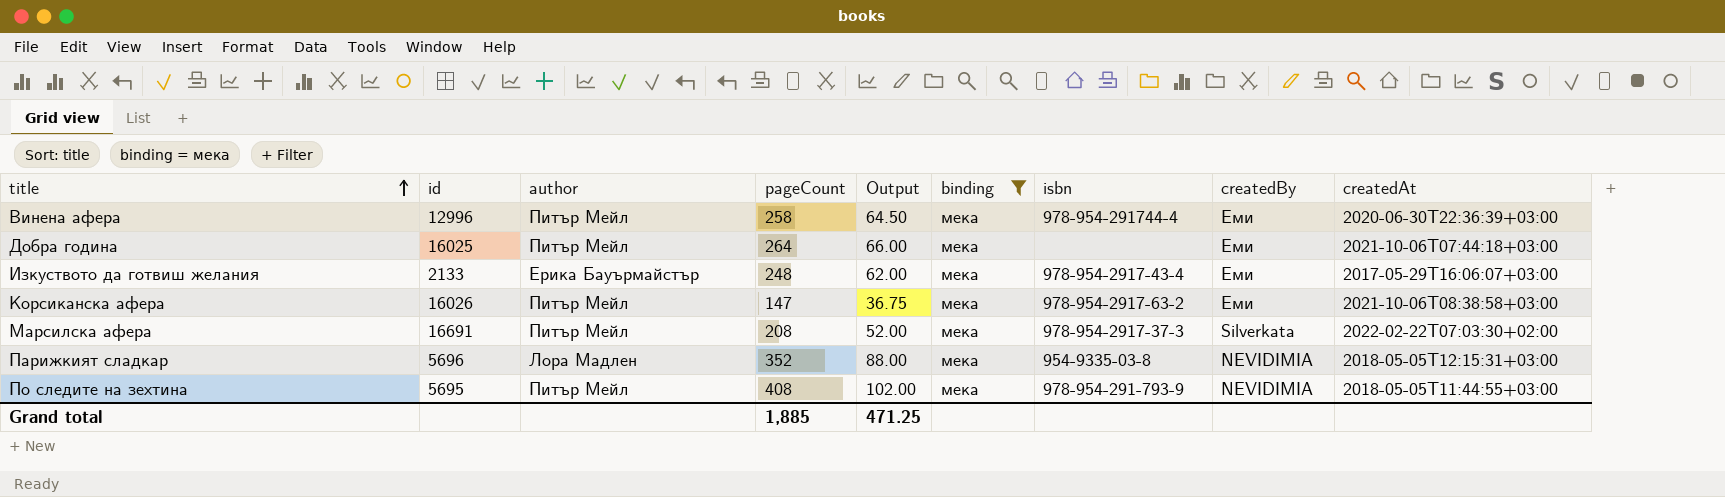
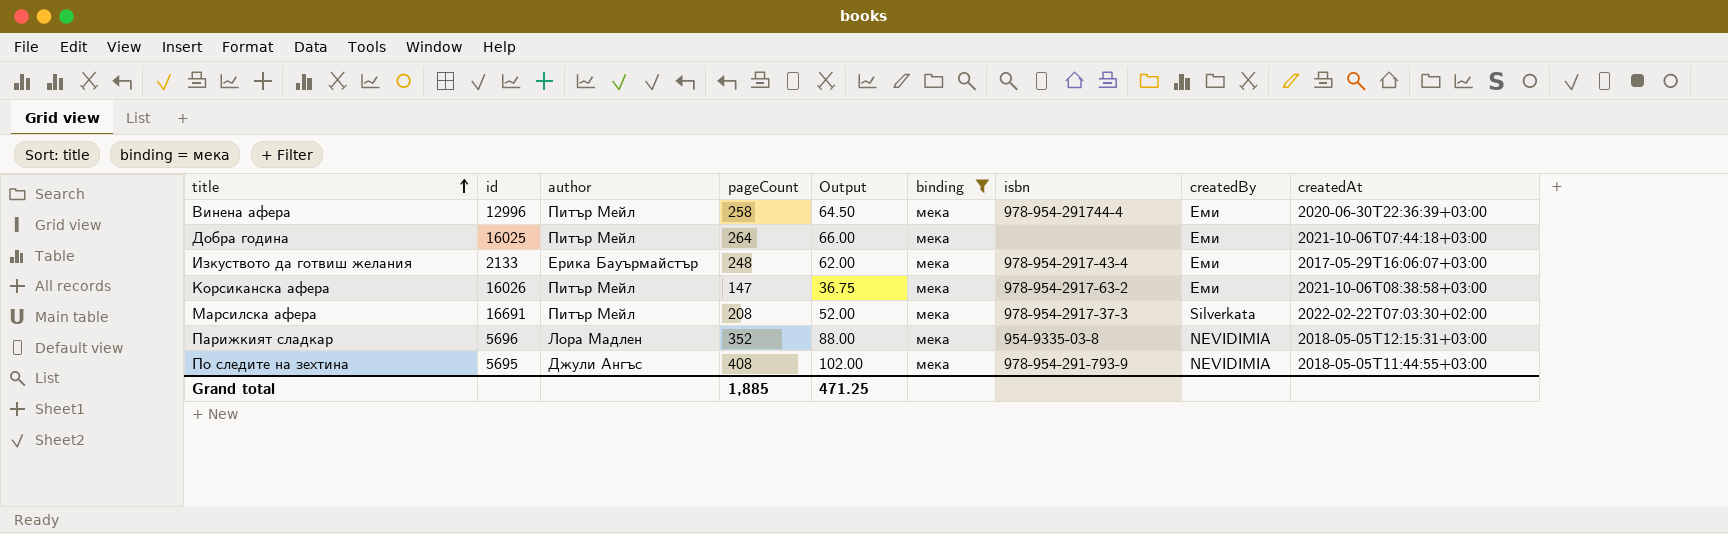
По следите на зехтина | author: Питър Мейл -> Джули Ангъс

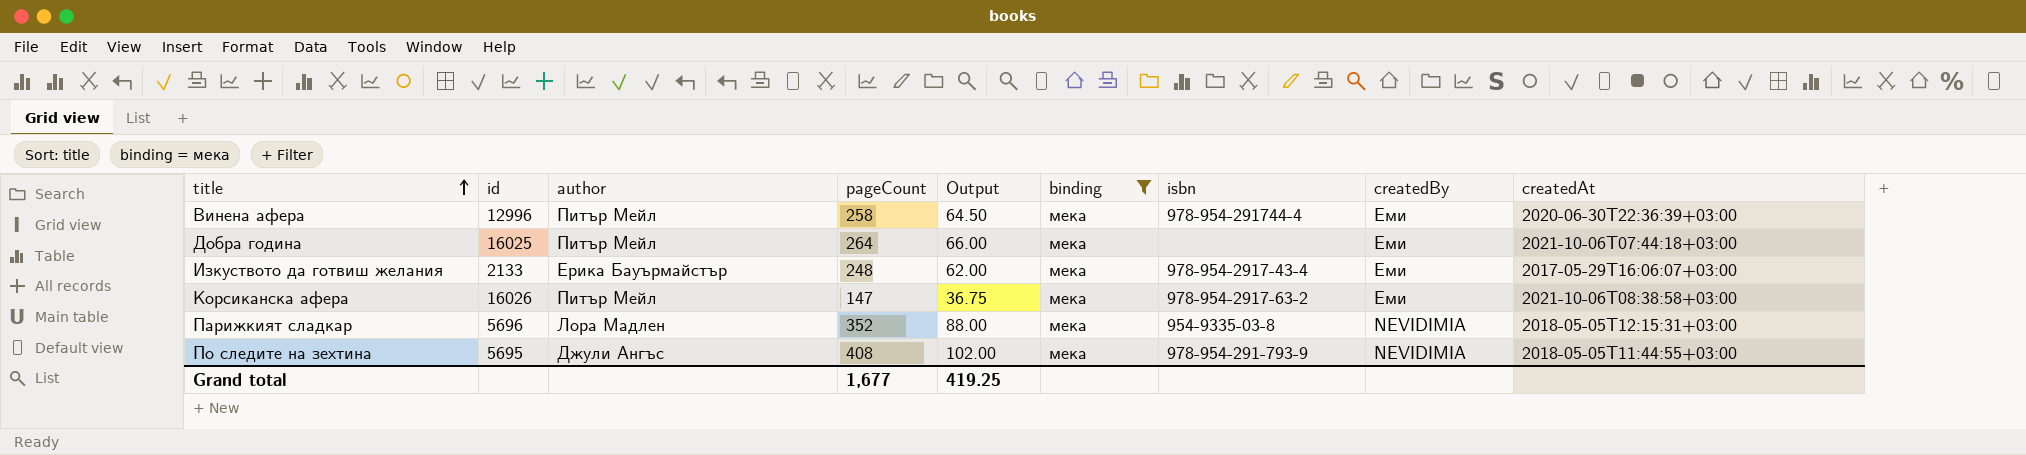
row Марсилска афера: 16691 | Питър Мейл | 208 | 52.00 | мека | 978-954-2917-37-3 | Silverkata | 2022-02-22T07:03:30+02:00 -> none
Grand total | pageCount: 1,885 -> 1,677
Grand total | Output: 471.25 -> 419.25

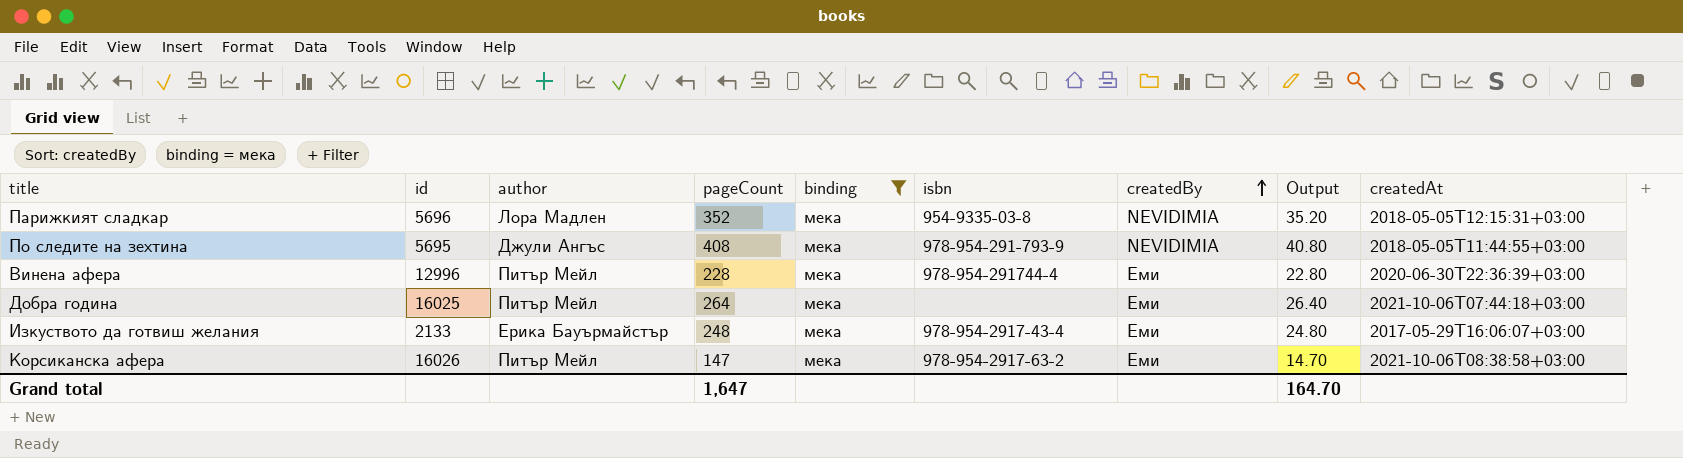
row order: title ascending -> createdBy ascending
column Output | formula: [pageCount] * 0.25 -> [pageCount] * 0.1
column Output | position: 5 -> 8
Винена афера | pageCount: 258 -> 228
Grand total | pageCount: 1,677 -> 1,647
Grand total | Output: 419.25 -> 164.70

